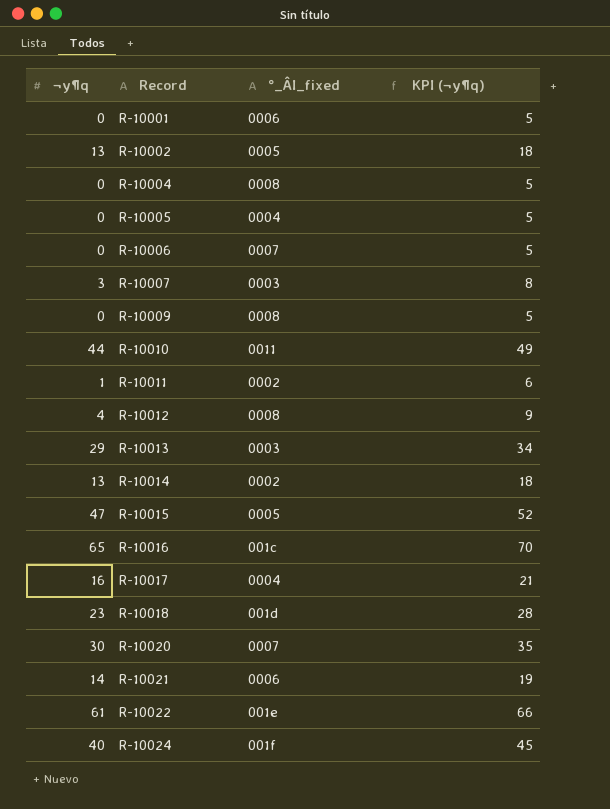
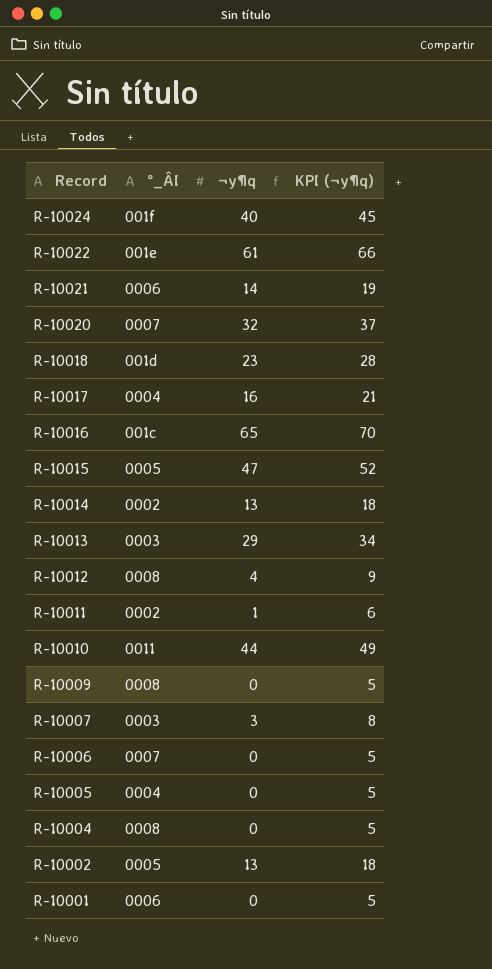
row order: Record ascending -> Record descending
column name: °_ÂI_fixed -> °_ÂI
column ¬y¶q | position: 1 -> 3
R-10020 | ¬y¶q: 30 -> 32
R-10020 | KPI (¬y¶q): 35 -> 37

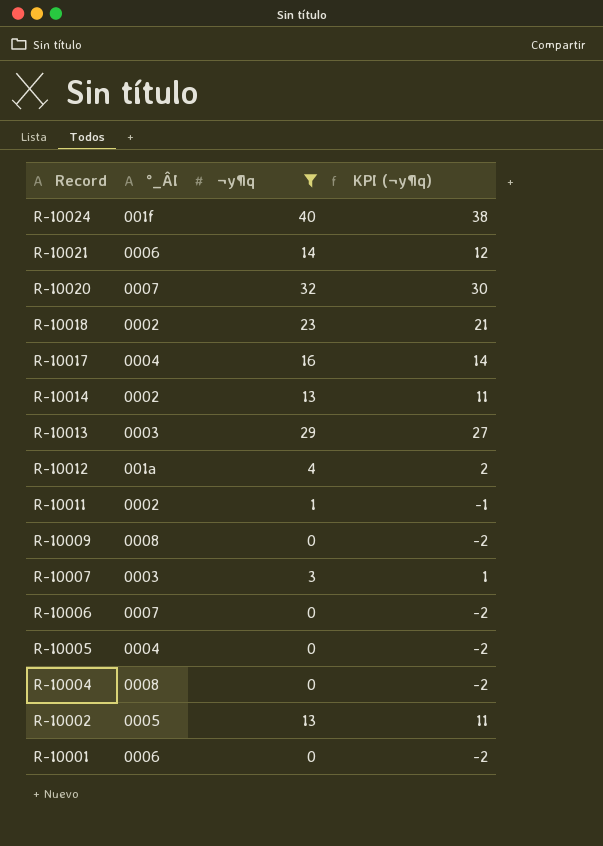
filter: none -> ¬y¶q <= 40
column KPI (¬y¶q) | formula: [¬y¶q] + 5 -> [¬y¶q] - 2
R-10018 | °_ÂI: 001d -> 0002
R-10012 | °_ÂI: 0008 -> 001a

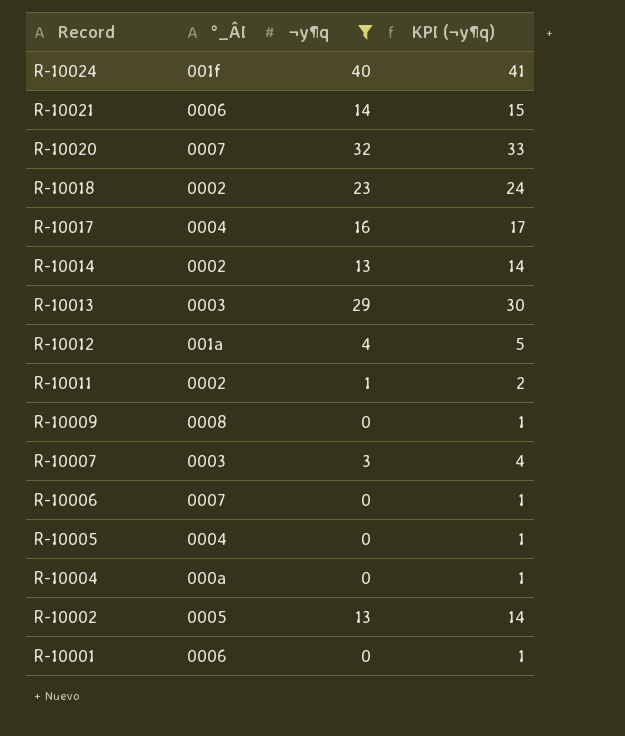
column KPI (¬y¶q) | formula: [¬y¶q] - 2 -> [¬y¶q] + 1
R-10004 | °_ÂI: 0008 -> 000a

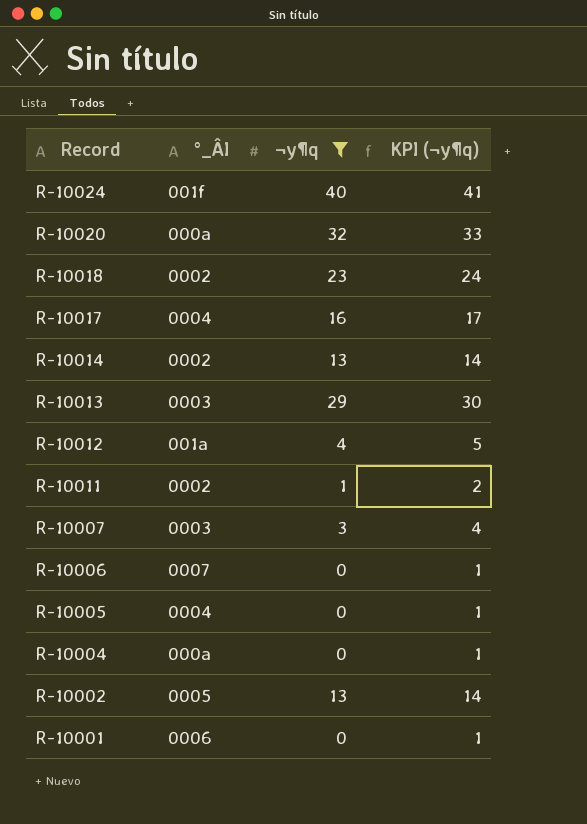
row R-10021: 0006 | 14 | 15 -> none
row R-10009: 0008 | 0 | 1 -> none
R-10020 | °_ÂI: 0007 -> 000a

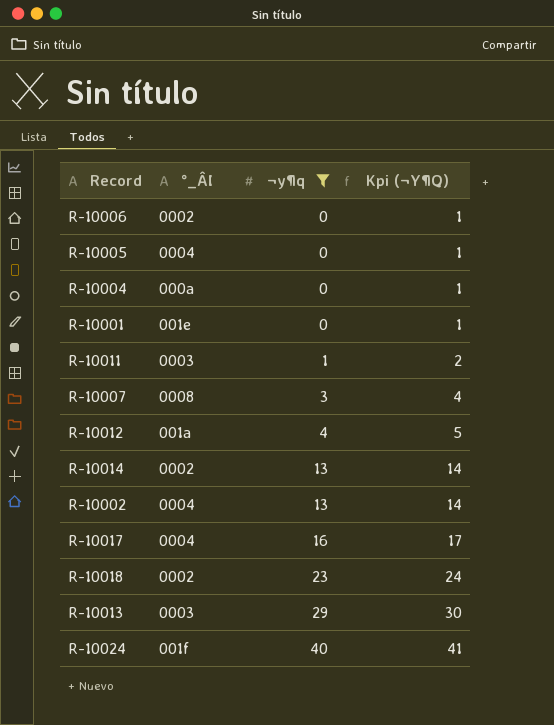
row order: Record descending -> ¬y¶q ascending
column name: KPI (¬y¶q) -> Kpi (¬Y¶Q)
row R-10020: 000a | 32 | 33 -> none
R-10006 | °_ÂI: 0007 -> 0002
R-10001 | °_ÂI: 0006 -> 001e
R-10011 | °_ÂI: 0002 -> 0003
R-10007 | °_ÂI: 0003 -> 0008
R-10002 | °_ÂI: 0005 -> 0004

